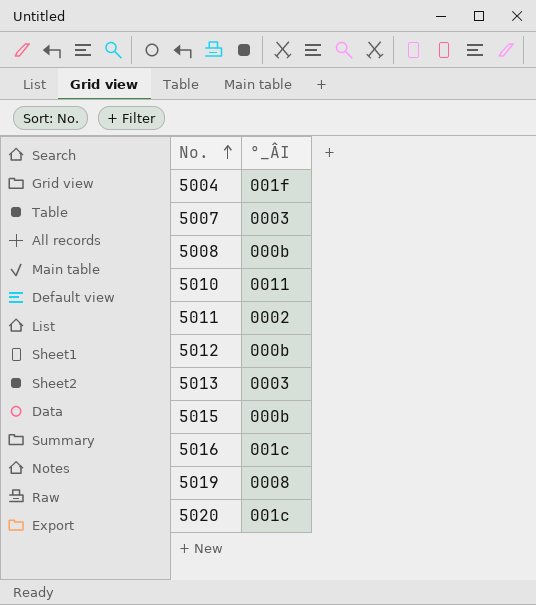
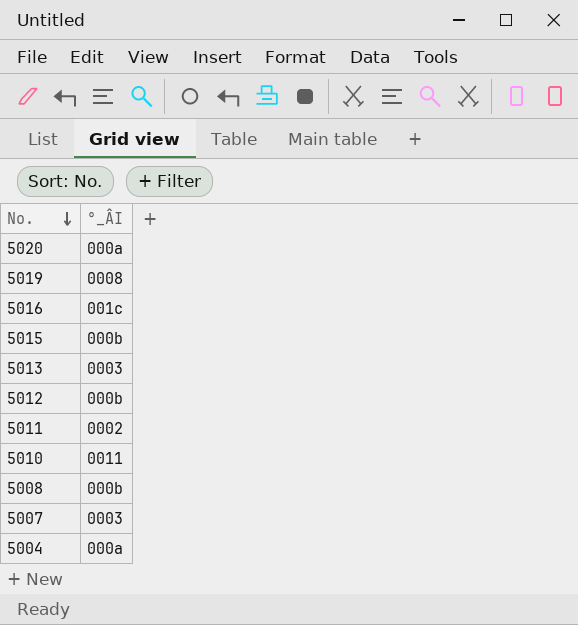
row order: No. ascending -> No. descending
5020 | °_ÂI: 001c -> 000a
5004 | °_ÂI: 001f -> 000a

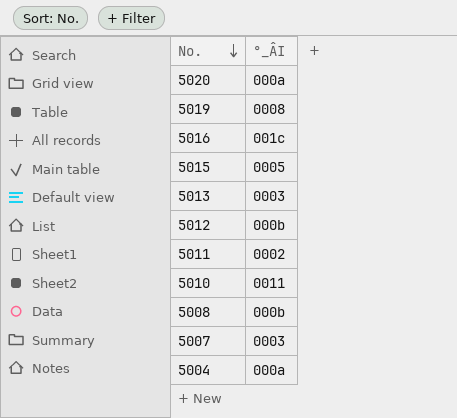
5015 | °_ÂI: 000b -> 0005

